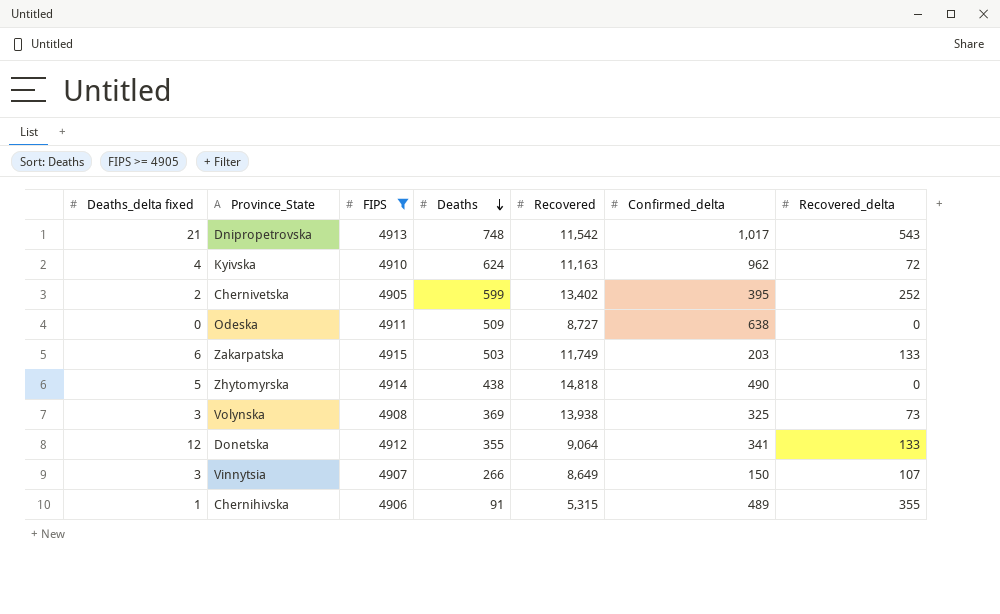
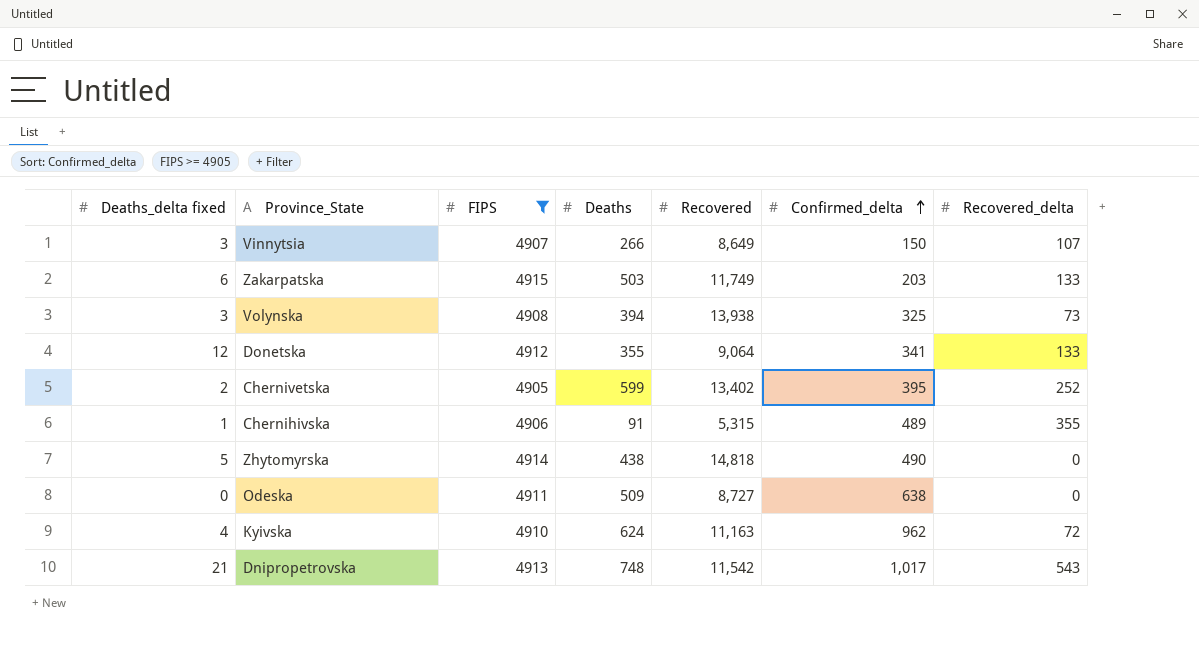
row order: Deaths descending -> Confirmed_delta ascending
Volynska | Deaths: 369 -> 394

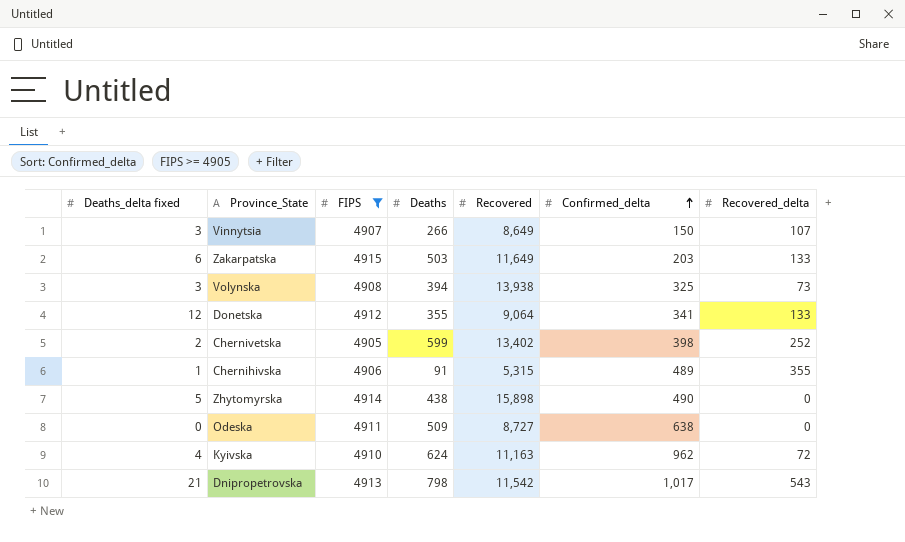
Zakarpatska | Recovered: 11,749 -> 11,649
Chernivetska | Confirmed_delta: 395 -> 398
Zhytomyrskа | Recovered: 14,818 -> 15,898
Dnipropetrovska | Deaths: 748 -> 798

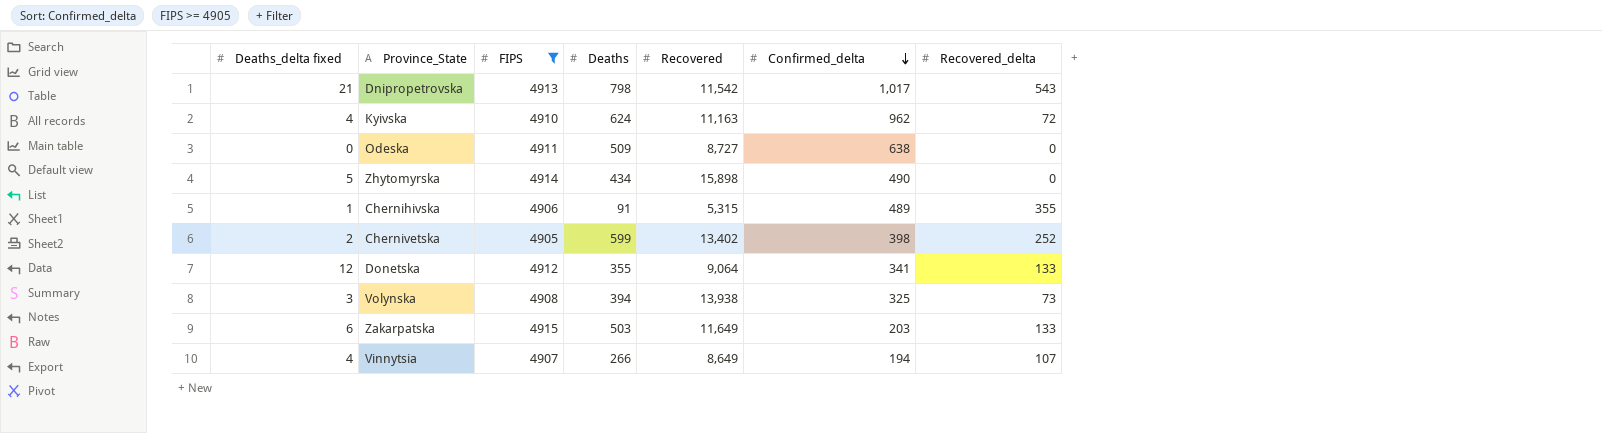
row order: Confirmed_delta ascending -> Confirmed_delta descending
Zhytomyrskа | Deaths: 438 -> 434
Vinnytsia | Deaths_delta fixed: 3 -> 4
Vinnytsia | Confirmed_delta: 150 -> 194

